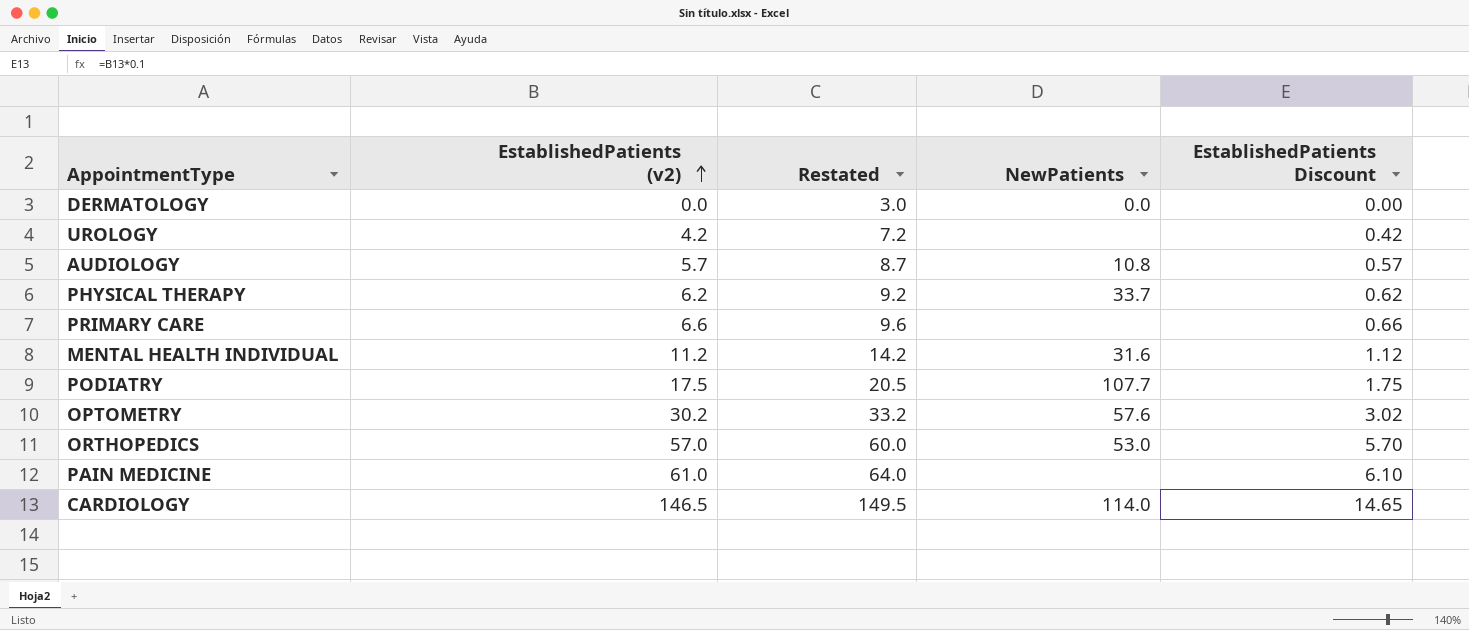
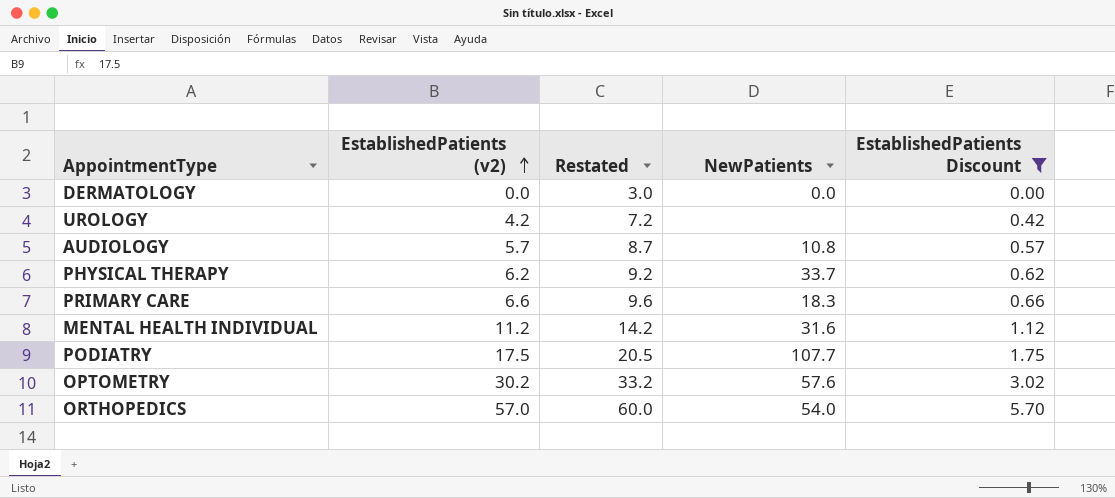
filter: none -> EstablishedPatients Discount <= 5.70
PRIMARY CARE | NewPatients: none -> 18.3
ORTHOPEDICS | NewPatients: 53.0 -> 54.0

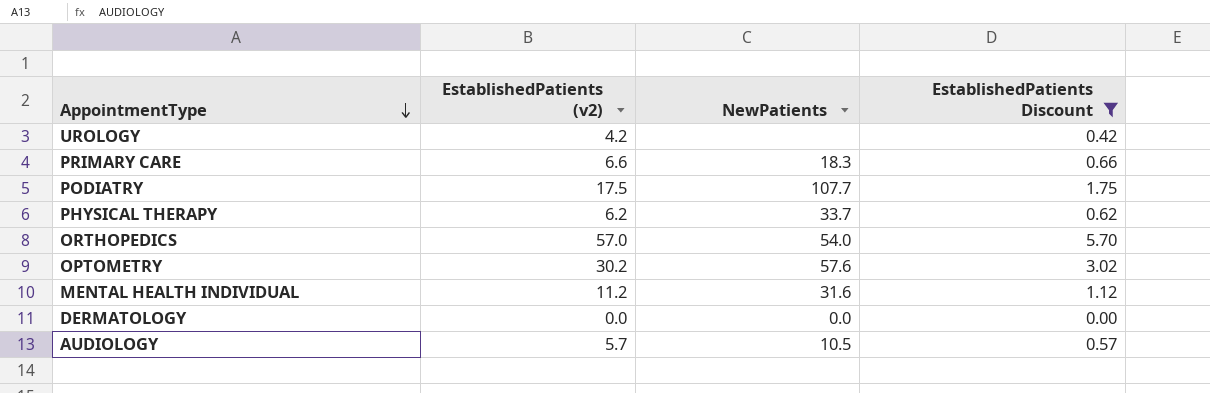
row order: EstablishedPatients (v2) ascending -> AppointmentType descending
column Restated | formula: [EstablishedPatients (v2)] + 3 -> none
AUDIOLOGY | NewPatients: 10.8 -> 10.5

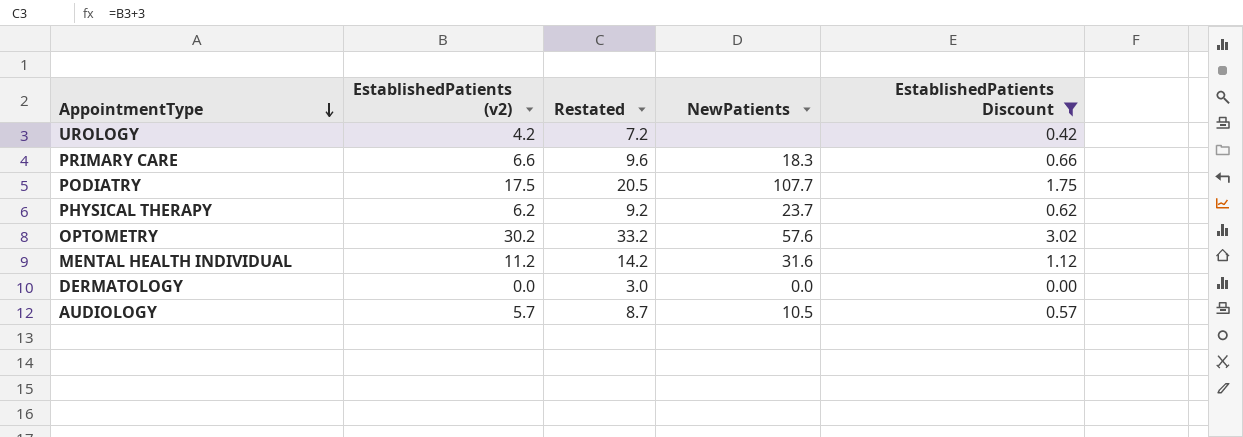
column Restated | formula: none -> [EstablishedPatients (v2)] + 3
row ORTHOPEDICS: 57.0 | 54.0 | 5.70 -> none
PHYSICAL THERAPY | NewPatients: 33.7 -> 23.7

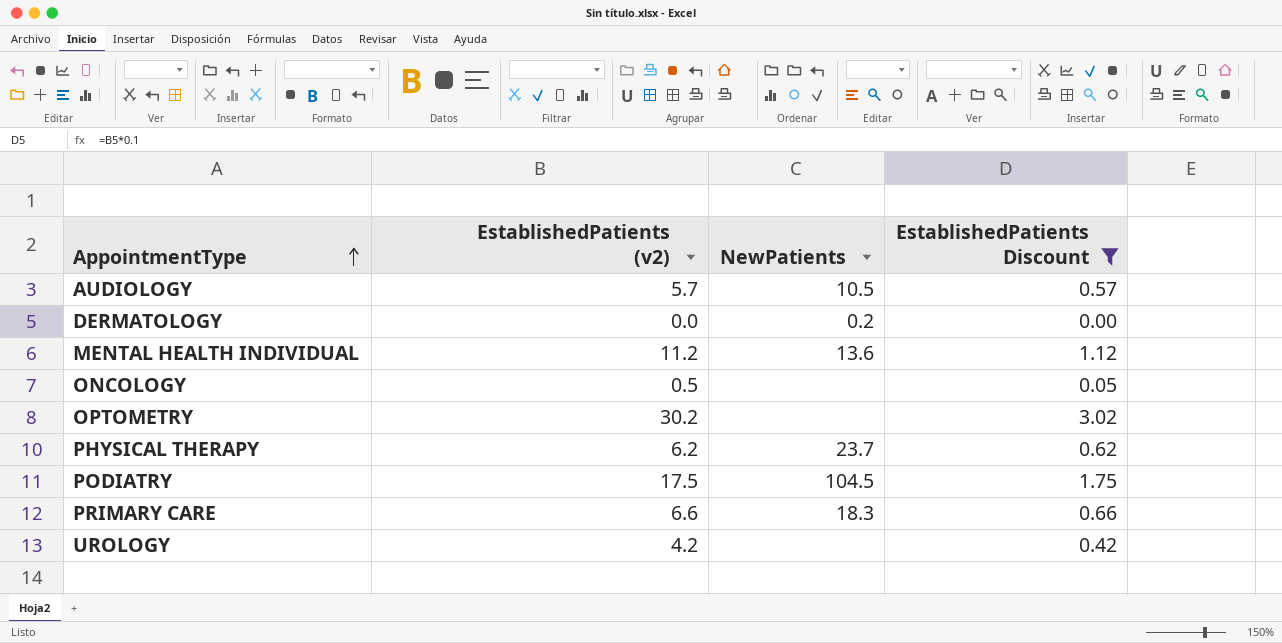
row order: AppointmentType descending -> AppointmentType ascending
column Restated | formula: [EstablishedPatients (v2)] + 3 -> none
DERMATOLOGY | NewPatients: 0.0 -> 0.2
MENTAL HEALTH INDIVIDUAL | NewPatients: 31.6 -> 13.6
row ONCOLOGY: none -> 0.5 | none | 0.05
OPTOMETRY | NewPatients: 57.6 -> none
PODIATRY | NewPatients: 107.7 -> 104.5

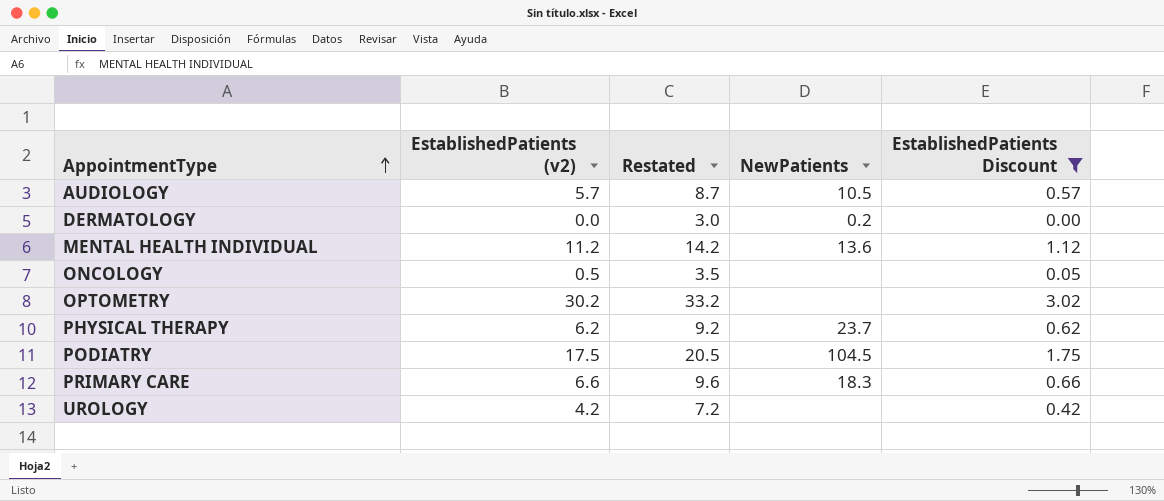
column Restated | formula: none -> [EstablishedPatients (v2)] + 3

